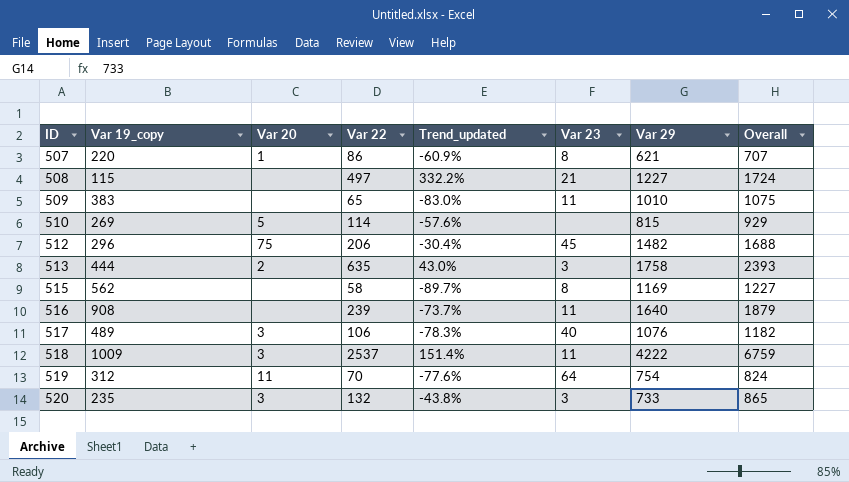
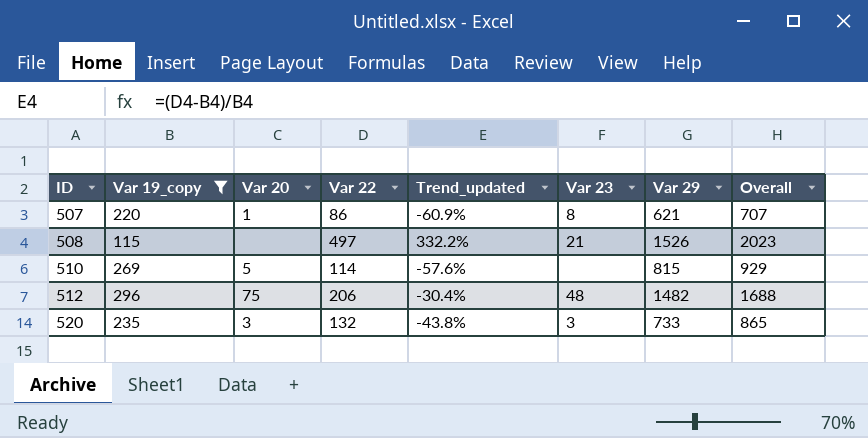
filter: none -> Var 19_copy <= 296
508 | Var 29: 1227 -> 1526
508 | Overall: 1724 -> 2023
512 | Var 23: 45 -> 48

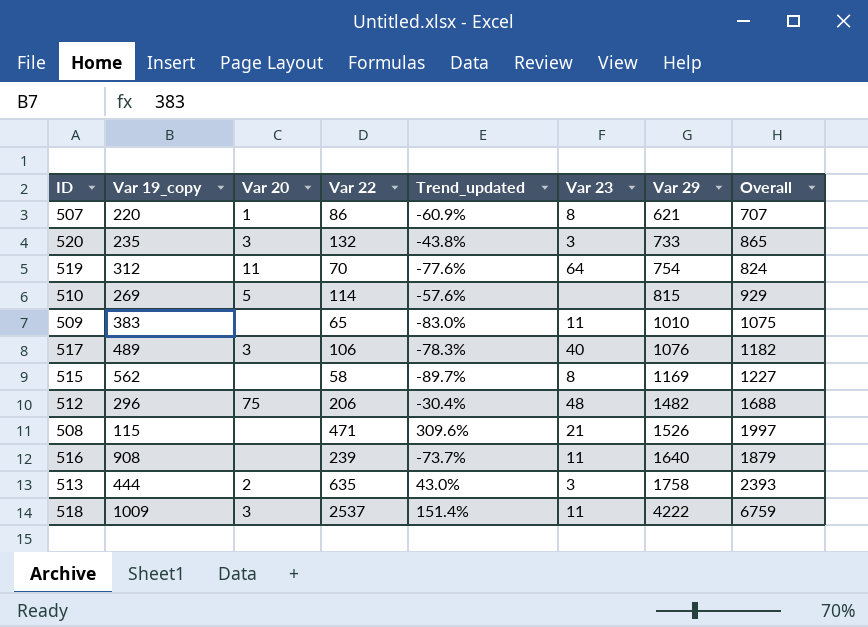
filter: Var 19_copy <= 296 -> none
row order: ID ascending -> Var 29 ascending
508 | Var 22: 497 -> 471
508 | Trend_updated: 332.2% -> 309.6%
508 | Overall: 2023 -> 1997

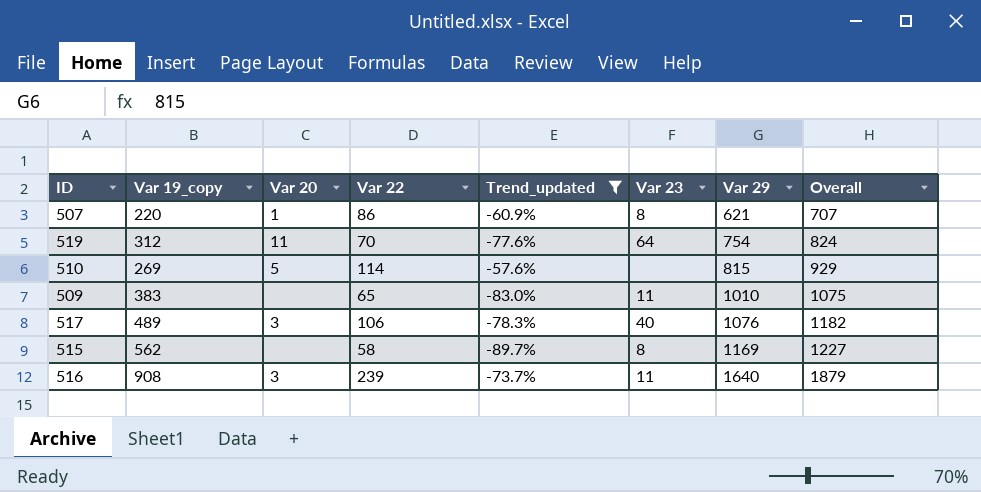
filter: none -> Trend_updated <= -57.6%
516 | Var 20: none -> 3

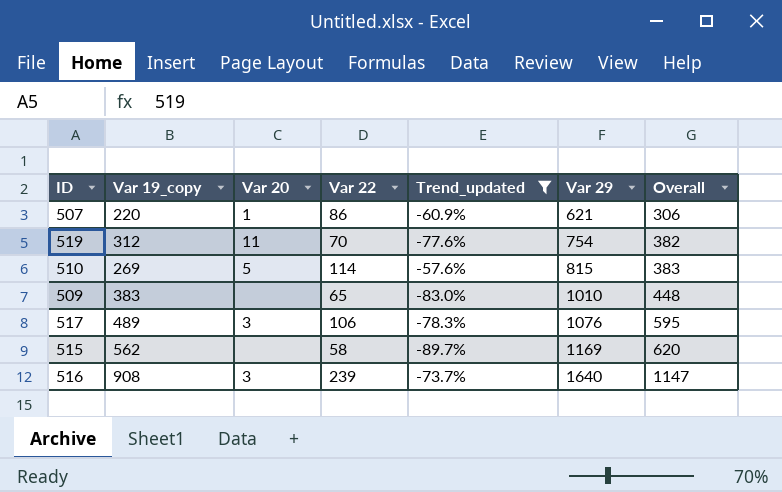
column Var 23 | position: 6 -> none
column Overall | formula: [Var 22] + [Var 29] -> [Var 19_copy] + [Var 22]

